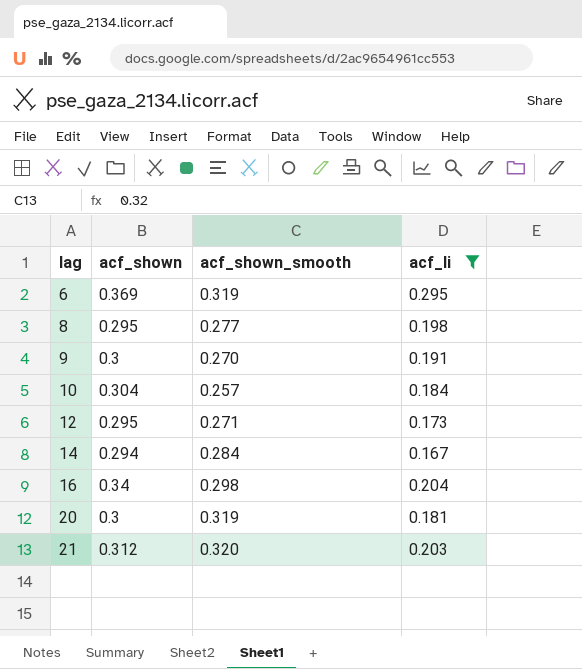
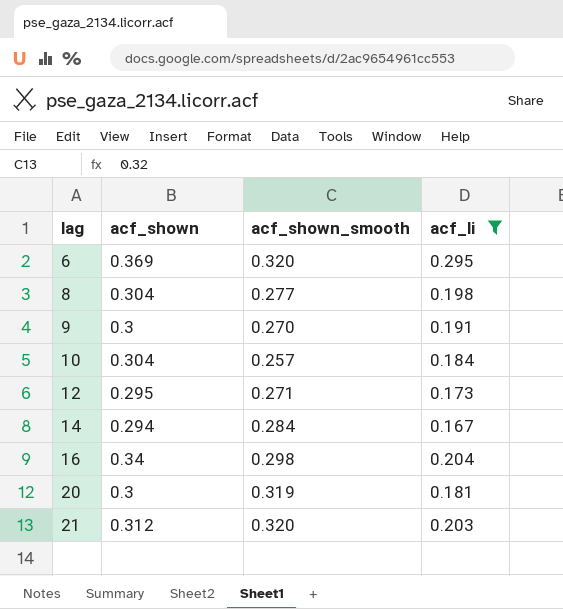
6 | acf_shown_smooth: 0.319 -> 0.320
8 | acf_shown: 0.295 -> 0.304

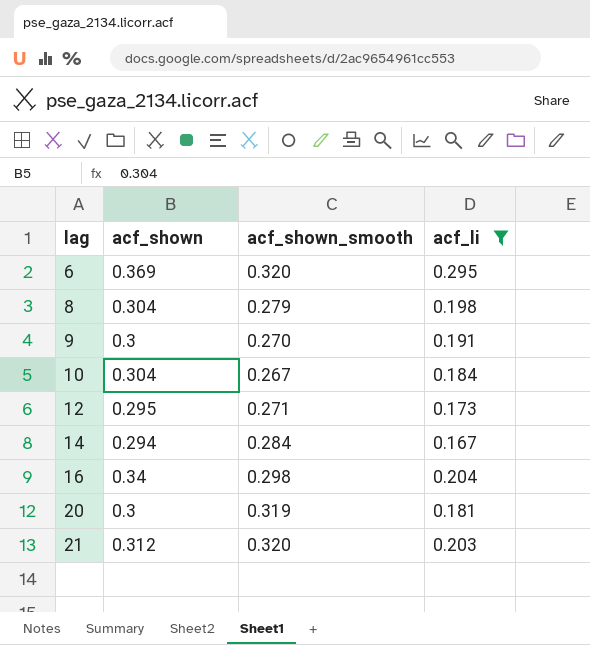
8 | acf_shown_smooth: 0.277 -> 0.279
10 | acf_shown_smooth: 0.257 -> 0.267

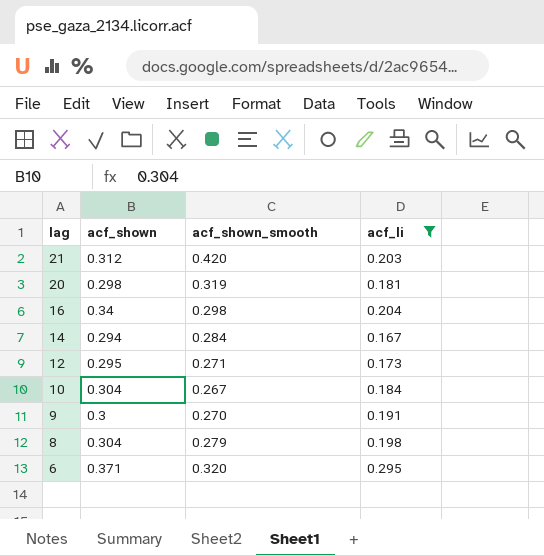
row order: lag ascending -> lag descending
21 | acf_shown_smooth: 0.320 -> 0.420
20 | acf_shown: 0.3 -> 0.298
6 | acf_shown: 0.369 -> 0.371

